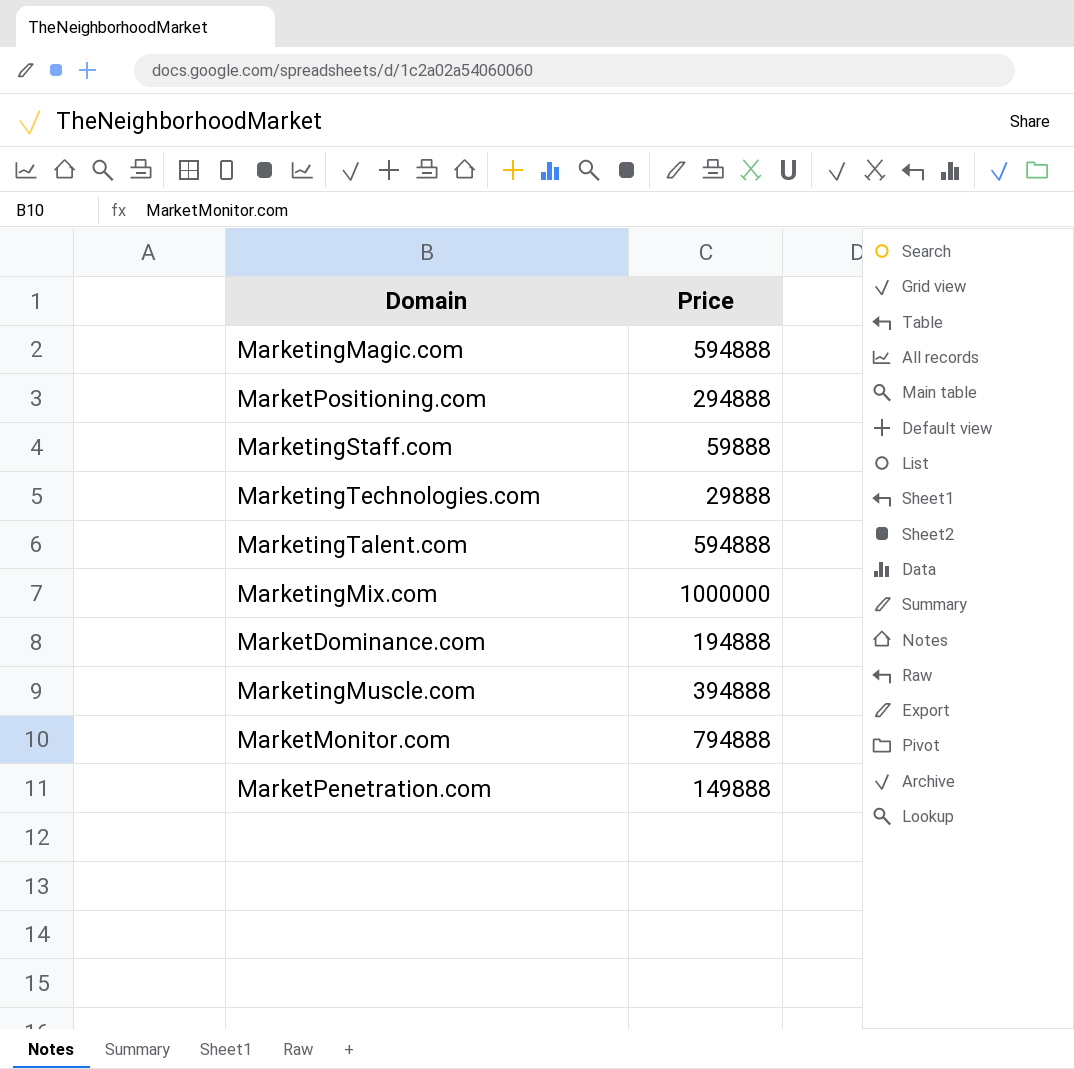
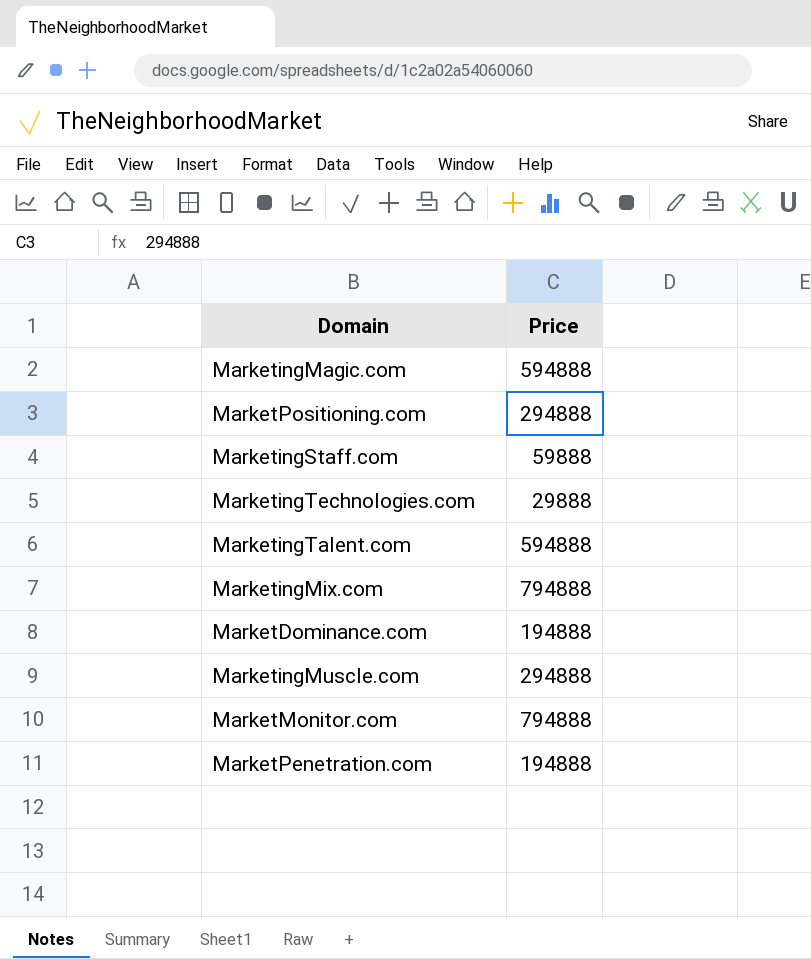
MarketingMix.com | Price: 1000000 -> 794888
MarketingMuscle.com | Price: 394888 -> 294888
MarketPenetration.com | Price: 149888 -> 194888

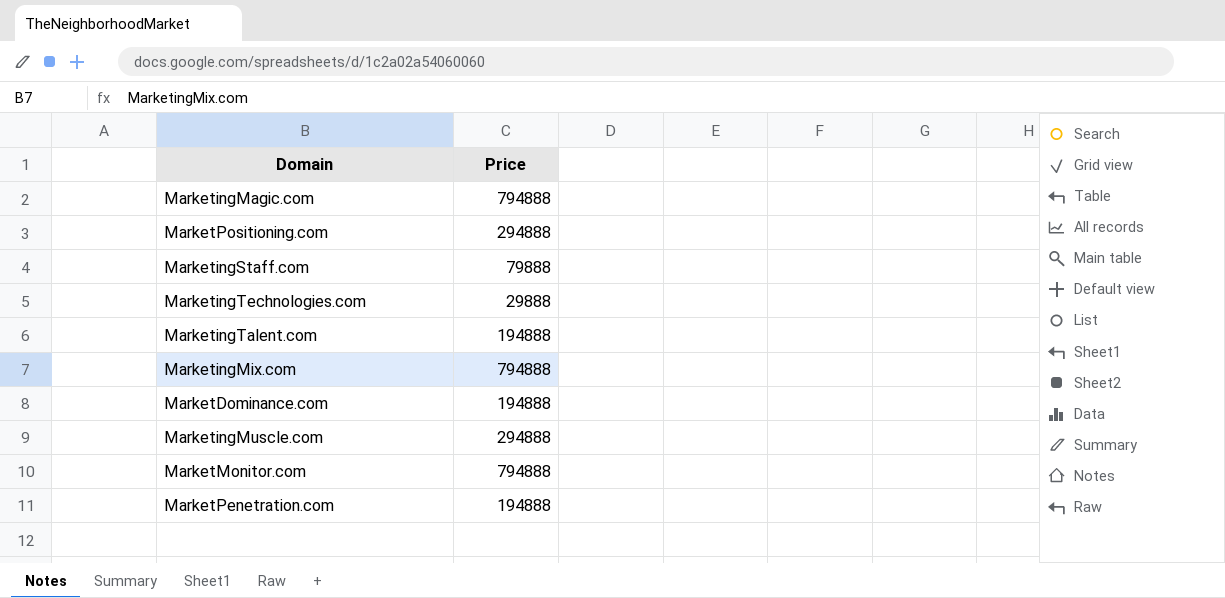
MarketingMagic.com | Price: 594888 -> 794888
MarketingStaff.com | Price: 59888 -> 79888
MarketingTalent.com | Price: 594888 -> 194888

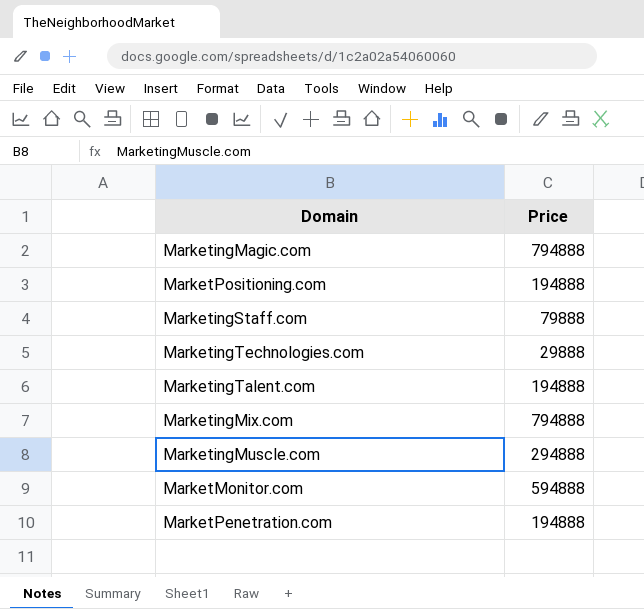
row MarketDominance.com: 194888 -> none
MarketPositioning.com | Price: 294888 -> 194888
MarketMonitor.com | Price: 794888 -> 594888

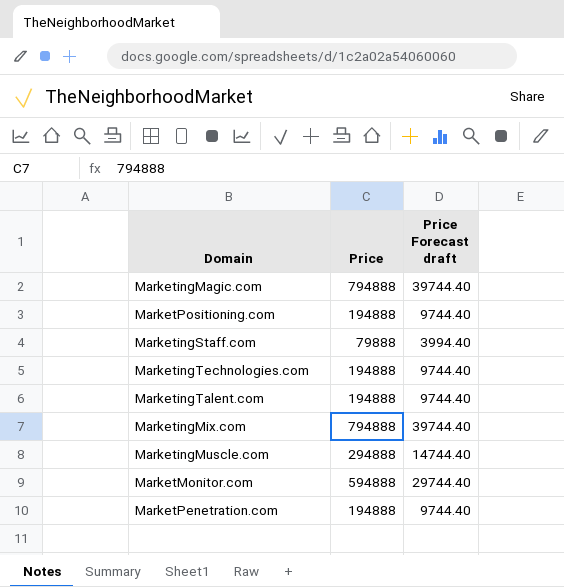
column Price Forecast draft | formula: none -> [Price] * 0.05
MarketingTechnologies.com | Price: 29888 -> 194888

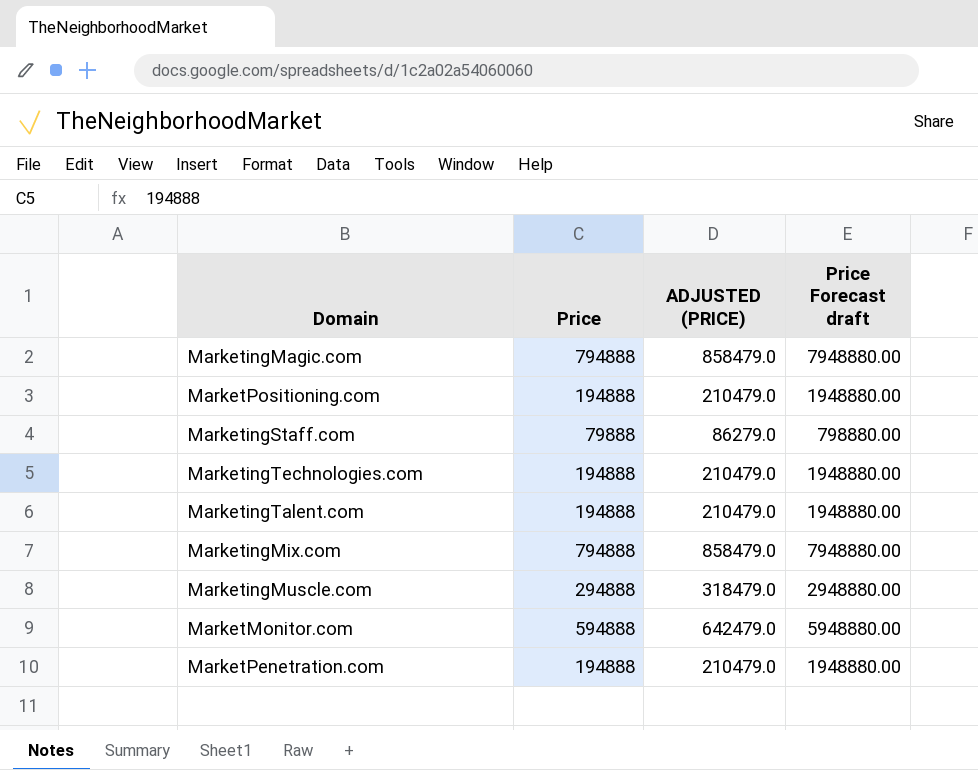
column ADJUSTED (PRICE) | formula: none -> [Price] * 1.08
column Price Forecast draft | formula: [Price] * 0.05 -> [Price] * 10

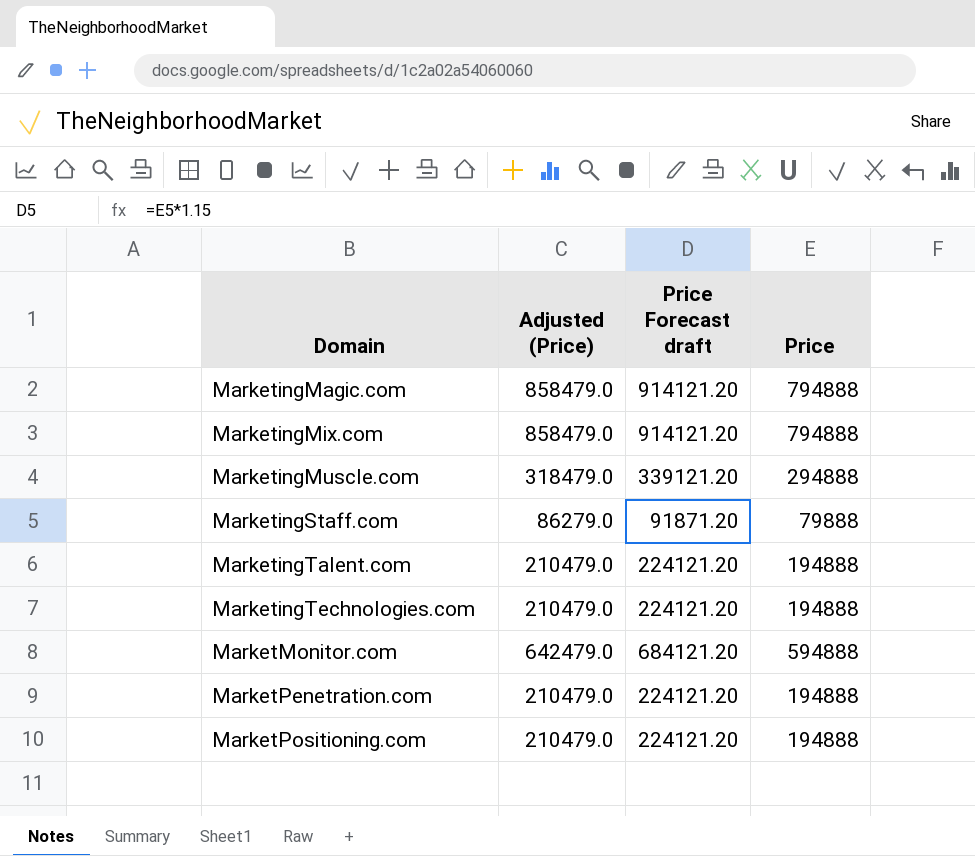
row order: none -> Domain ascending
column name: ADJUSTED (PRICE) -> Adjusted (Price)
column Price Forecast draft | formula: [Price] * 10 -> [Price] * 1.15
column Price | position: 2 -> 4

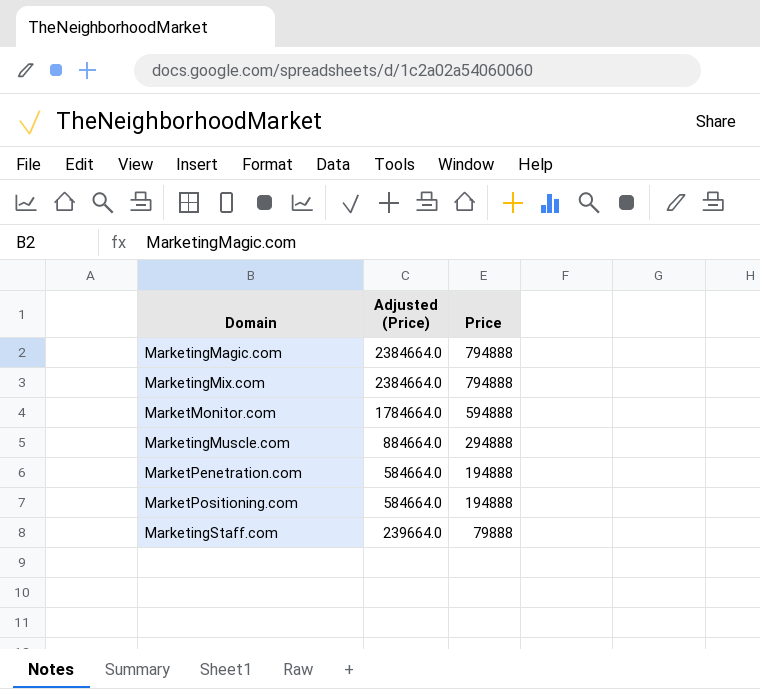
row order: Domain ascending -> Adjusted (Price) descending
column Price Forecast draft | formula: [Price] * 1.15 -> none
column Adjusted (Price) | formula: [Price] * 1.08 -> [Price] * 3
row MarketingTalent.com: 210479.0 | 224121.20 | 194888 -> none
row MarketingTechnologies.com: 210479.0 | 224121.20 | 194888 -> none

